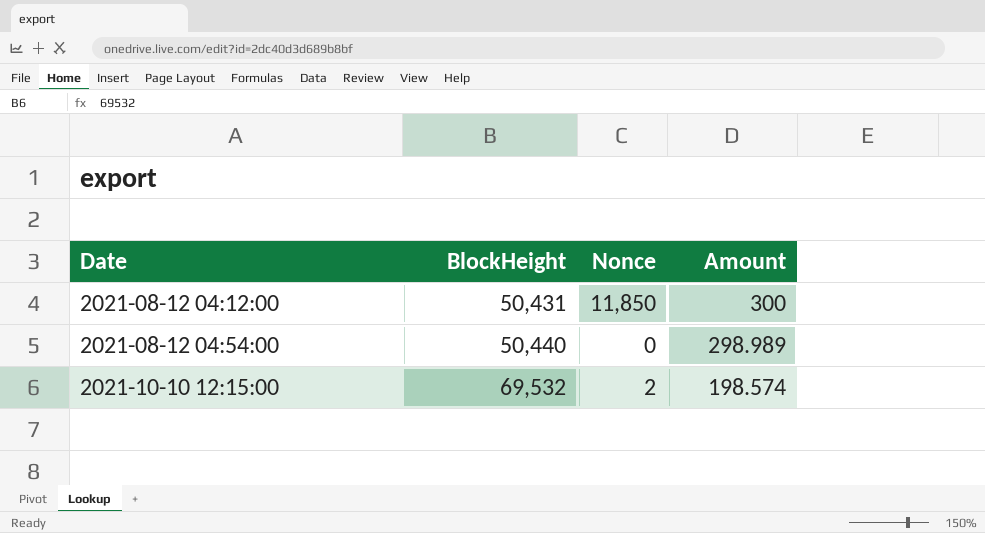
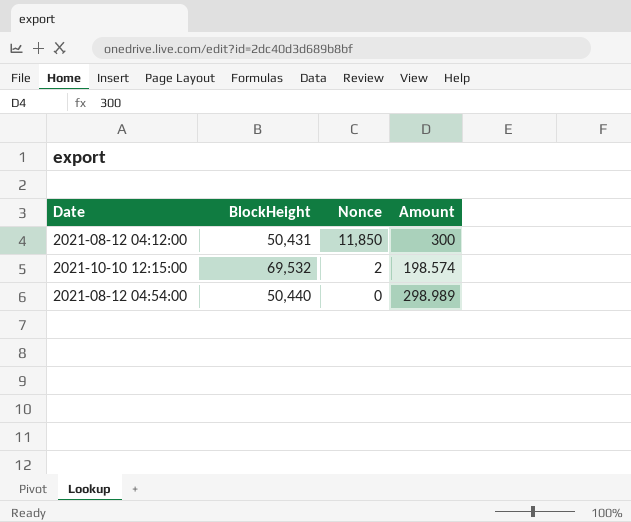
row order: Date ascending -> Nonce descending

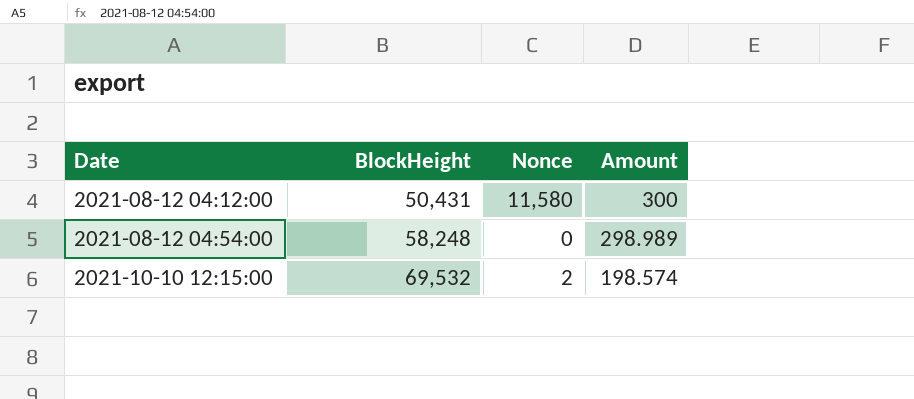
row order: Nonce descending -> Date ascending
2021-08-12 04:12:00 | Nonce: 11,850 -> 11,580
2021-08-12 04:54:00 | BlockHeight: 50,440 -> 58,248

